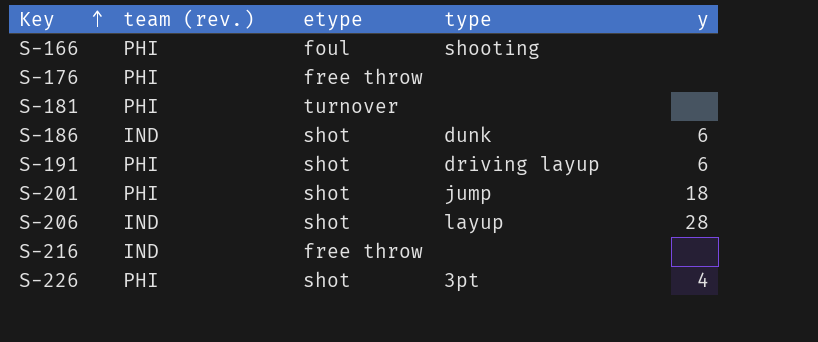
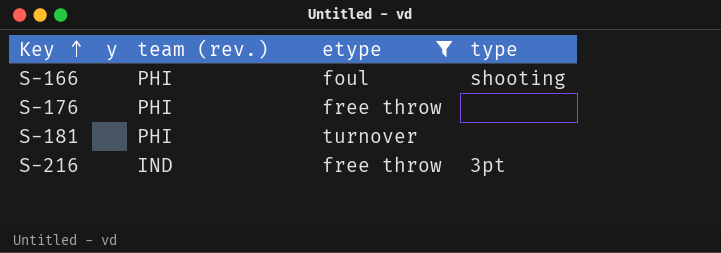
filter: none -> etype != shot
column y | position: 5 -> 2
S-216 | type: none -> 3pt

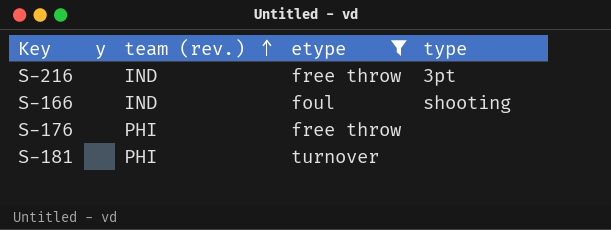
row order: Key ascending -> team (rev.) ascending
S-166 | team (rev.): PHI -> IND

